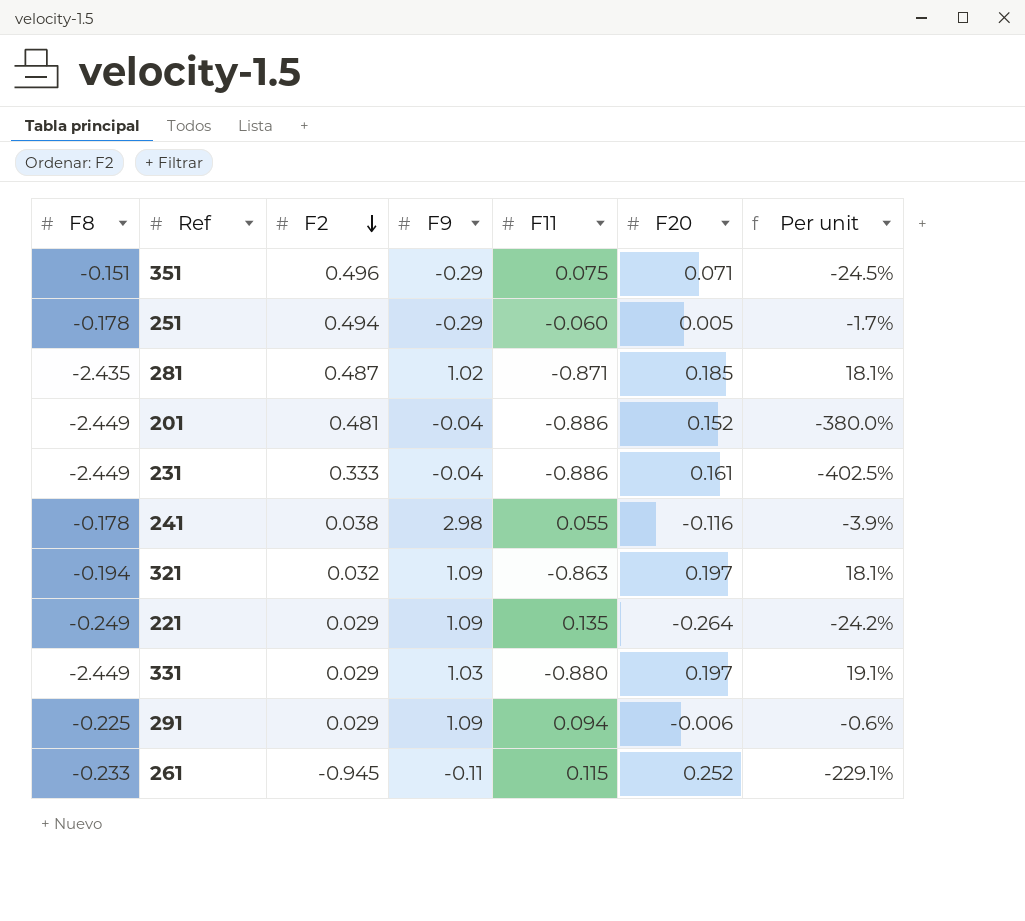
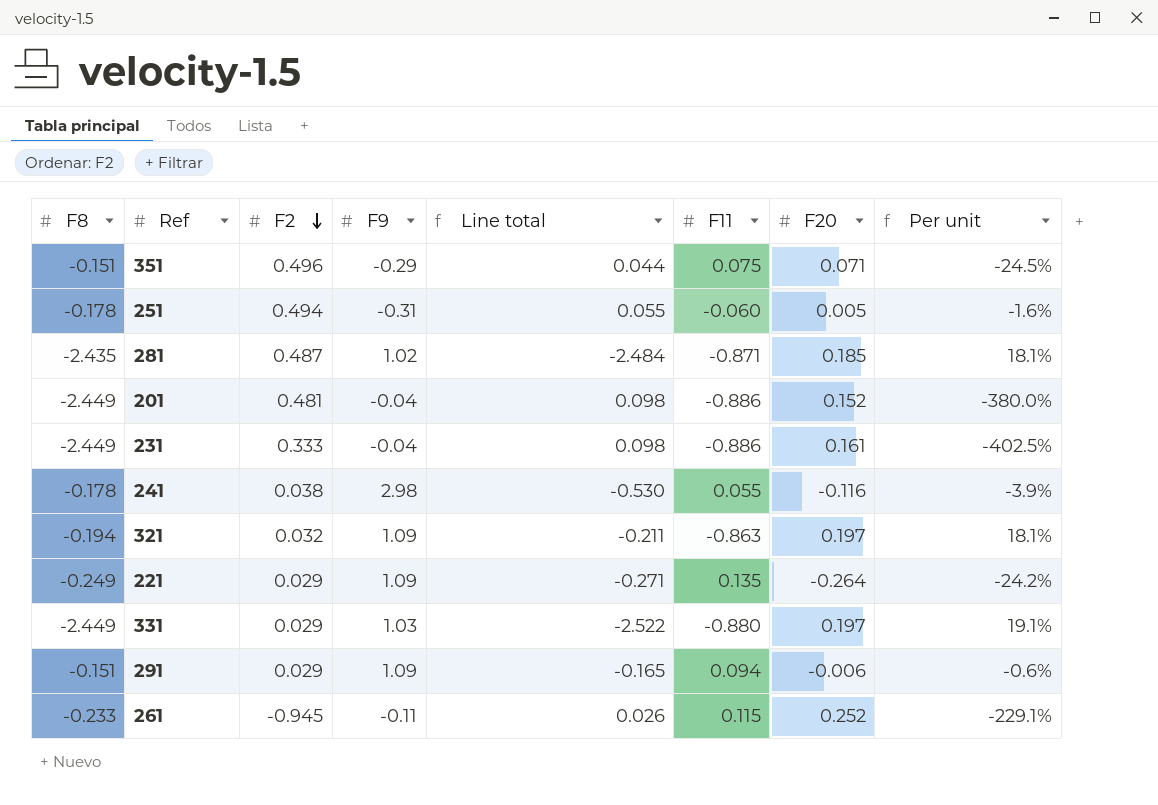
column Line total | formula: none -> [F8] * [F9]
251 | F9: -0.29 -> -0.31
251 | Per unit: -1.7% -> -1.6%
291 | F8: -0.225 -> -0.151

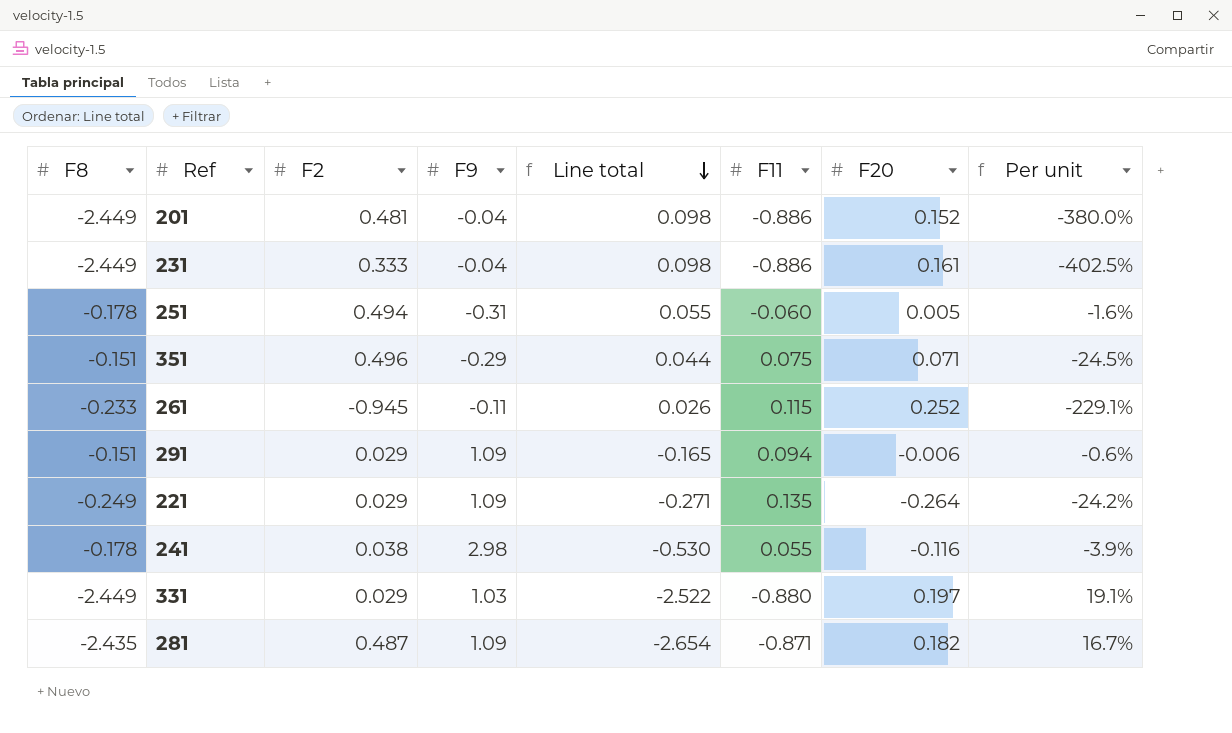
row order: F2 descending -> Line total descending
row 321: -0.194 | 0.032 | 1.09 | -0.211 | -0.863 | 0.197 | 18.1% -> none
281 | F9: 1.02 -> 1.09
281 | Line total: -2.484 -> -2.654
281 | F20: 0.185 -> 0.182
281 | Per unit: 18.1% -> 16.7%

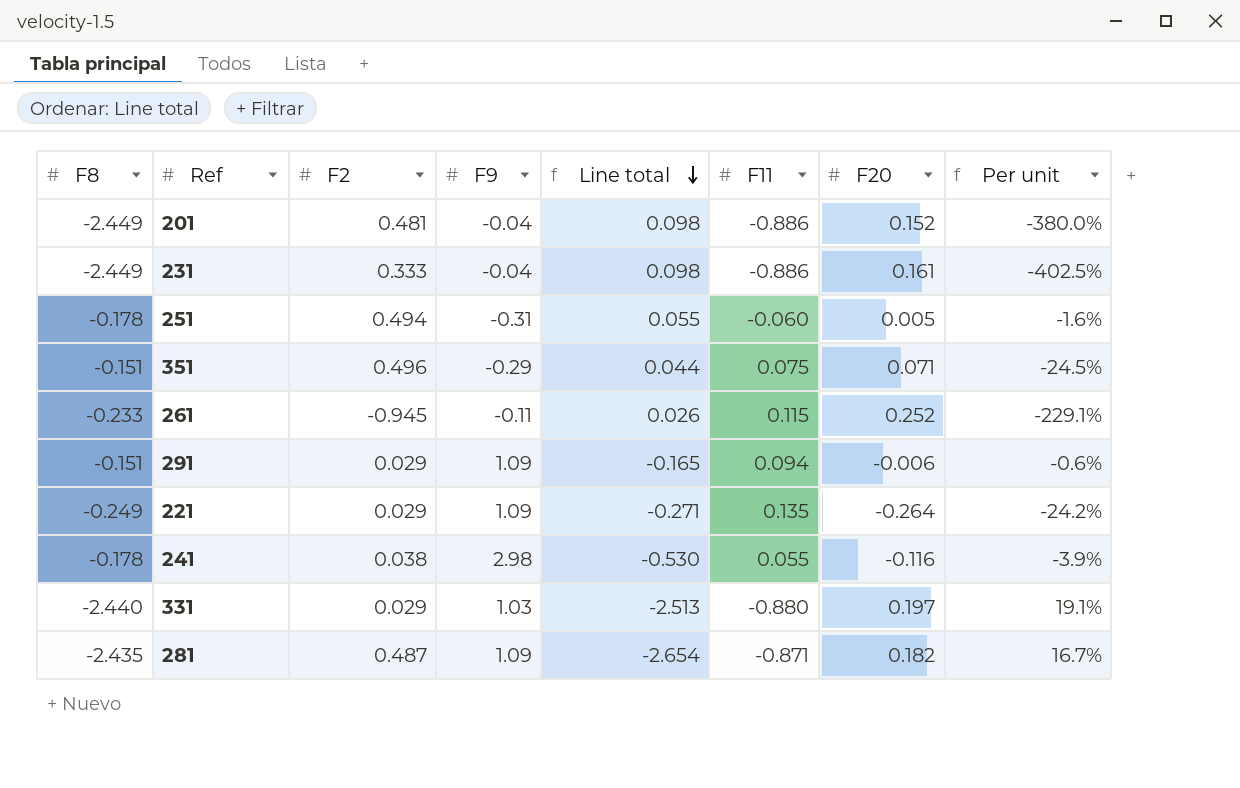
331 | F8: -2.449 -> -2.440
331 | Line total: -2.522 -> -2.513

